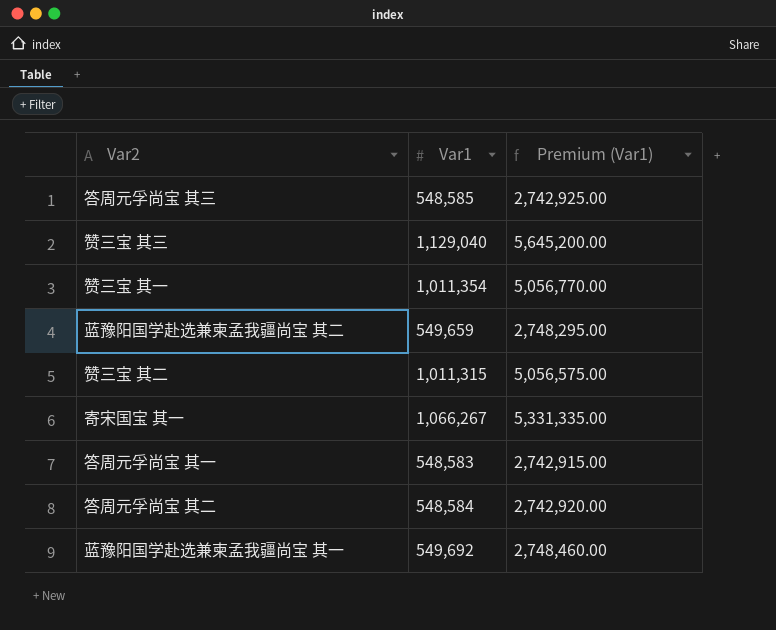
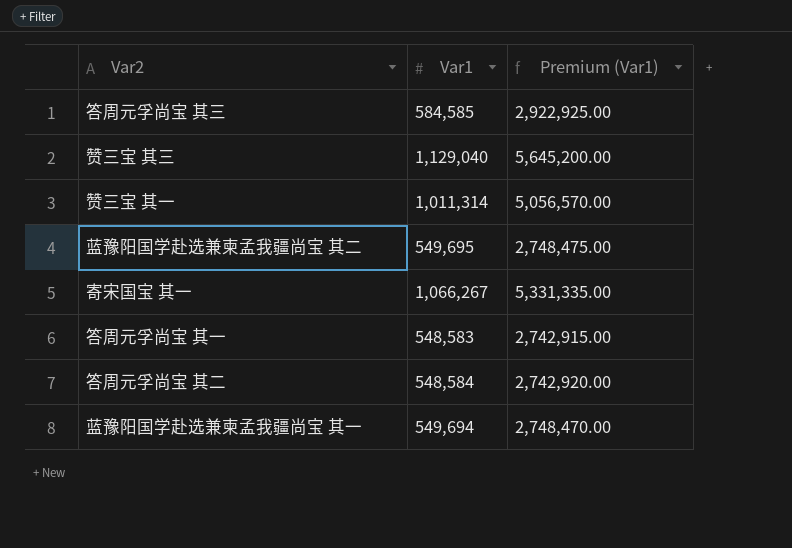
row 赞三宝 其二: 1,011,315 | 5,056,575.00 -> none
答周元孚尚宝 其三 | Var1: 548,585 -> 584,585
答周元孚尚宝 其三 | Premium (Var1): 2,742,925.00 -> 2,922,925.00
赞三宝 其一 | Var1: 1,011,354 -> 1,011,314
赞三宝 其一 | Premium (Var1): 5,056,770.00 -> 5,056,570.00
蓝豫阳国学赴选兼柬孟我疆尚宝 其二 | Var1: 549,659 -> 549,695
蓝豫阳国学赴选兼柬孟我疆尚宝 其二 | Premium (Var1): 2,748,295.00 -> 2,748,475.00
蓝豫阳国学赴选兼柬孟我疆尚宝 其一 | Var1: 549,692 -> 549,694
蓝豫阳国学赴选兼柬孟我疆尚宝 其一 | Premium (Var1): 2,748,460.00 -> 2,748,470.00

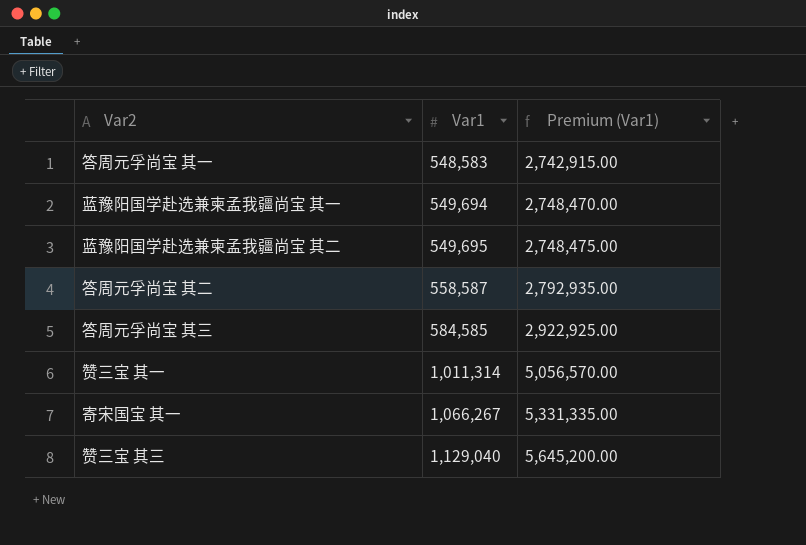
row order: none -> Var1 ascending
答周元孚尚宝 其二 | Var1: 548,584 -> 558,587
答周元孚尚宝 其二 | Premium (Var1): 2,742,920.00 -> 2,792,935.00

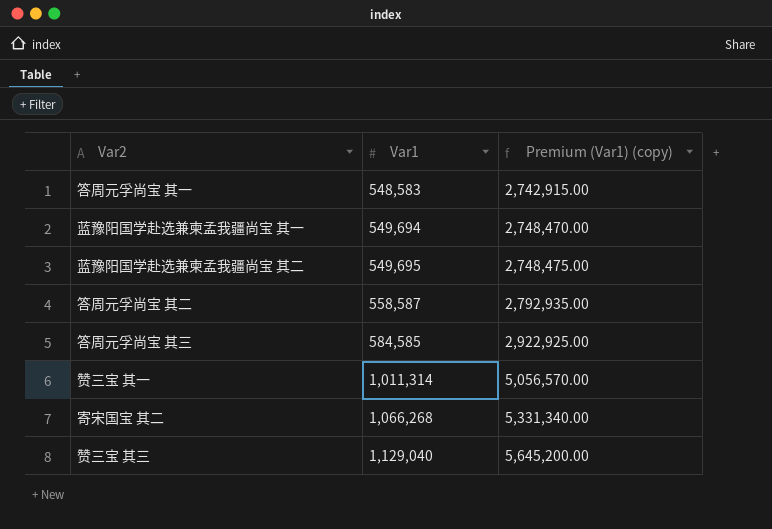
column name: Premium (Var1) -> Premium (Var1) (copy)
row 寄宋国宝 其一: 1,066,267 | 5,331,335.00 -> none
row 寄宋国宝 其二: none -> 1,066,268 | 5,331,340.00

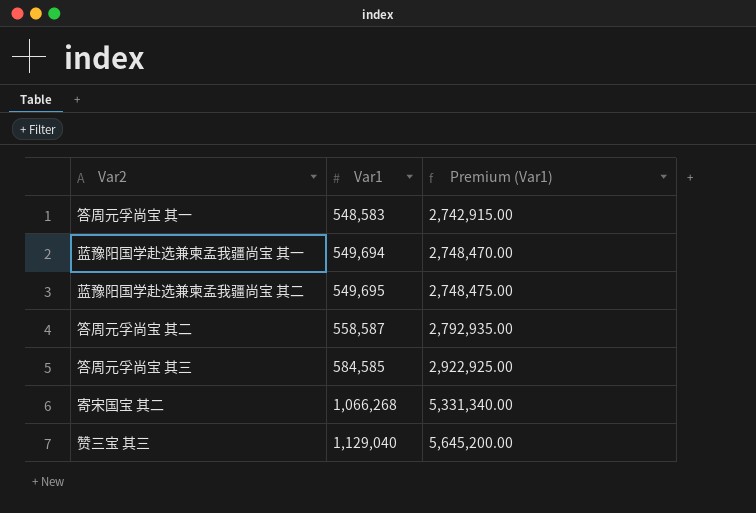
column name: Premium (Var1) (copy) -> Premium (Var1)
row 赞三宝 其一: 1,011,314 | 5,056,570.00 -> none

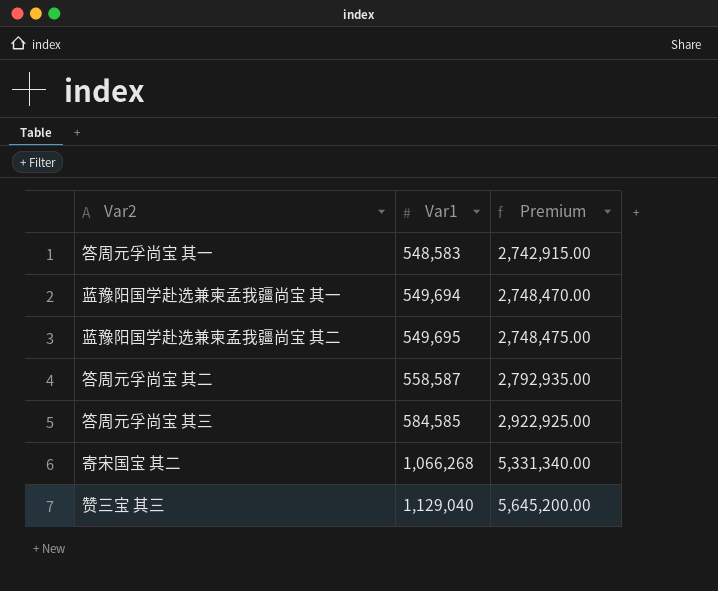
column name: Premium (Var1) -> Premium

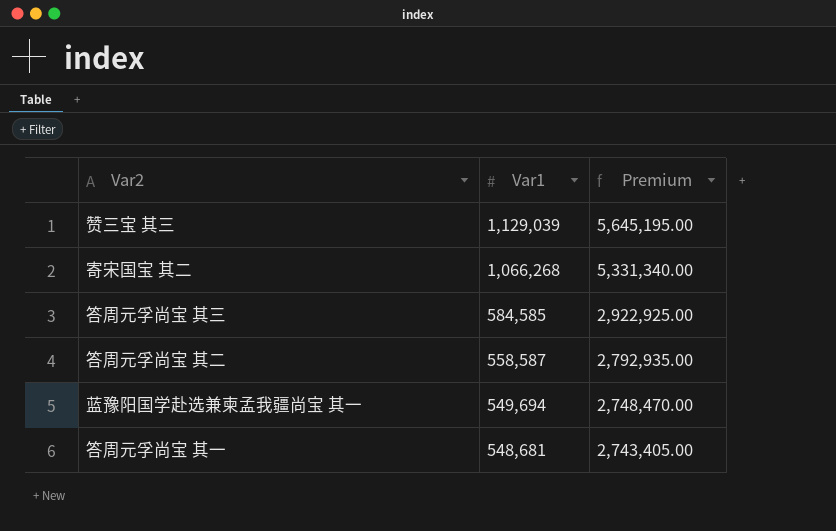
row order: Var1 ascending -> Var1 descending
row 蓝豫阳国学赴选兼柬孟我疆尚宝 其二: 549,695 | 2,748,475.00 -> none
赞三宝 其三 | Var1: 1,129,040 -> 1,129,039
赞三宝 其三 | Premium: 5,645,200.00 -> 5,645,195.00
答周元孚尚宝 其一 | Var1: 548,583 -> 548,681
答周元孚尚宝 其一 | Premium: 2,742,915.00 -> 2,743,405.00

